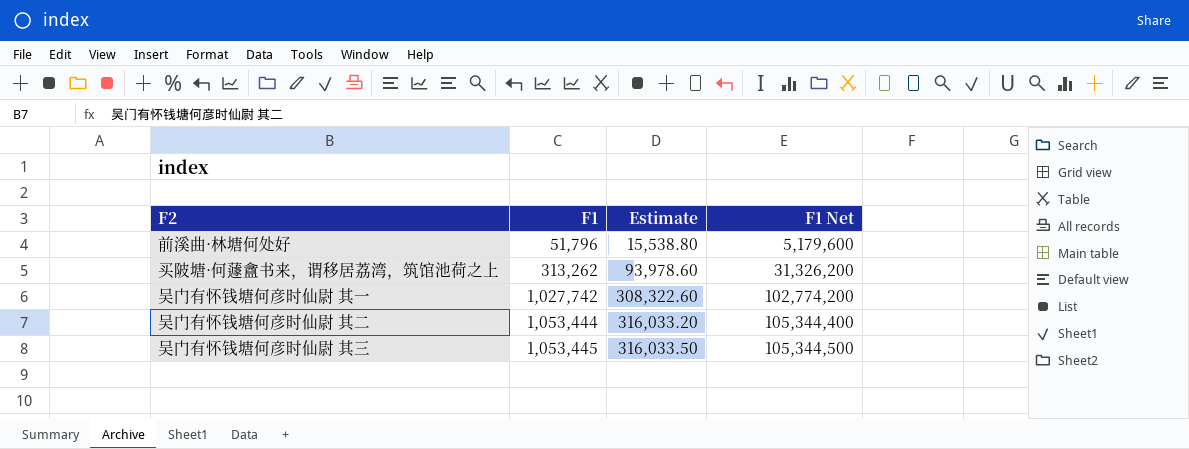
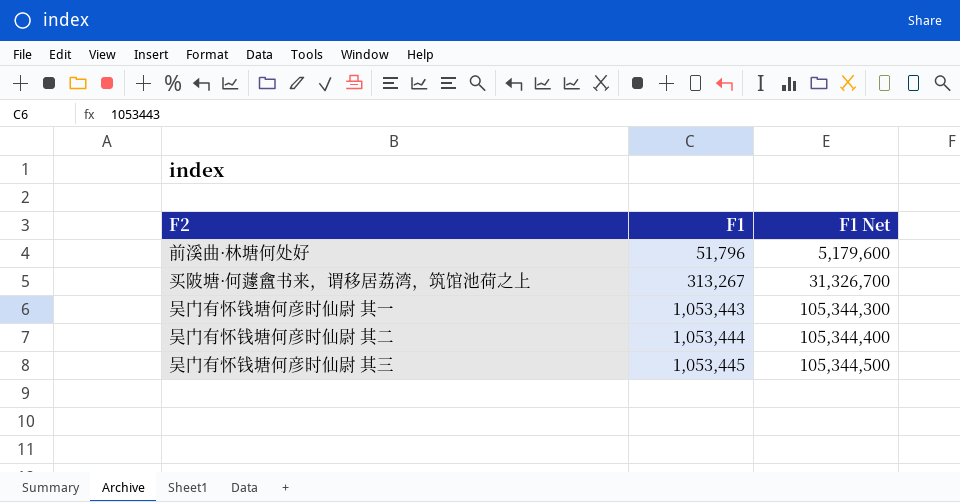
column Estimate | formula: [F1] * 0.3 -> none
买陂塘·何蘧盦书来，谓移居荔湾，筑馆池荷之上 | F1: 313,262 -> 313,267
买陂塘·何蘧盦书来，谓移居荔湾，筑馆池荷之上 | F1 Net: 31,326,200 -> 31,326,700
吴门有怀钱塘何彦时仙尉 其一 | F1: 1,027,742 -> 1,053,443
吴门有怀钱塘何彦时仙尉 其一 | F1 Net: 102,774,200 -> 105,344,300

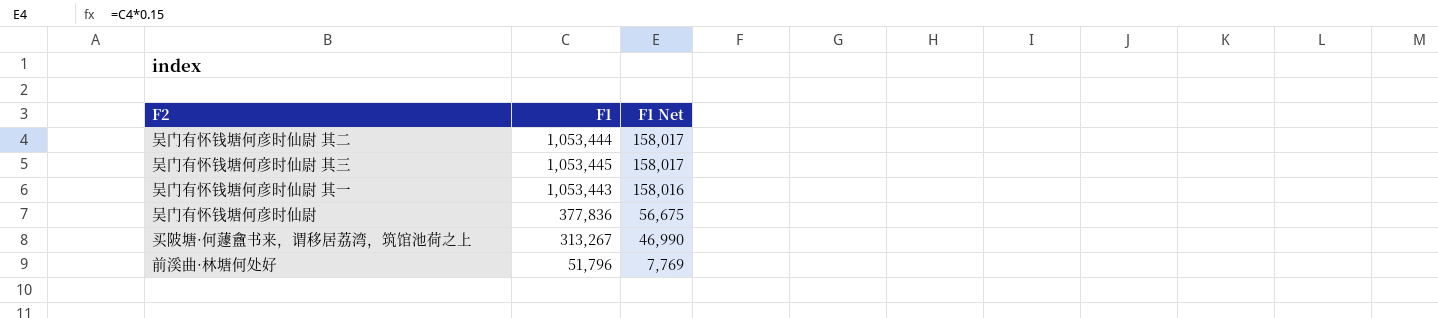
row order: F1 ascending -> F1 Net descending
column F1 Net | formula: [F1] * 100 -> [F1] * 0.15
row 吴门有怀钱塘何彦时仙尉: none -> 377,836 | 56,675

